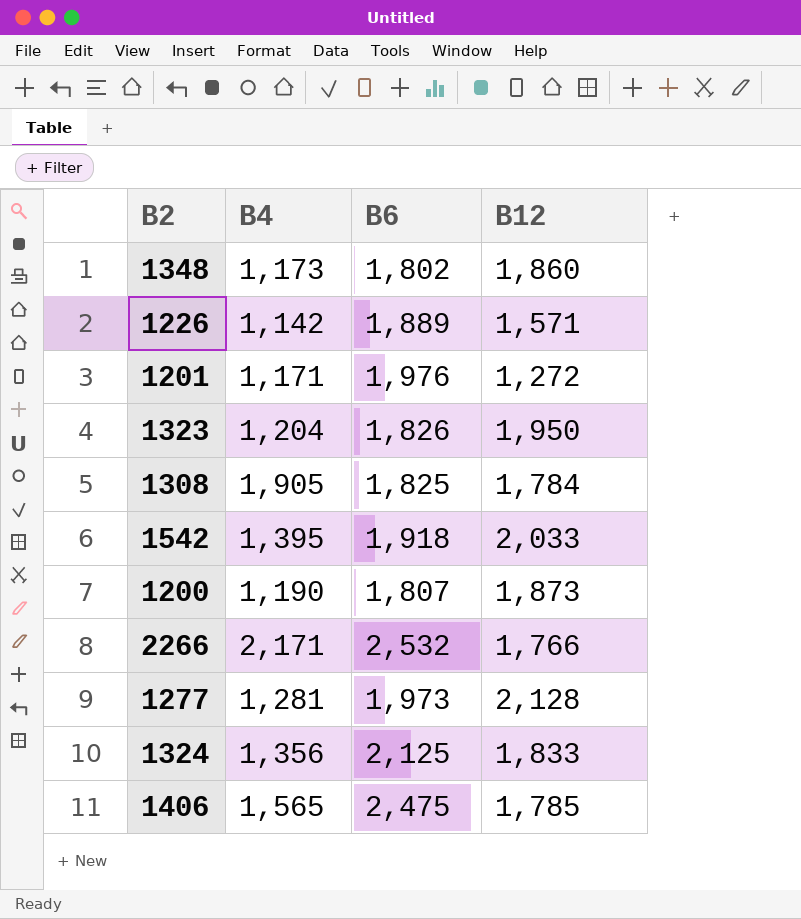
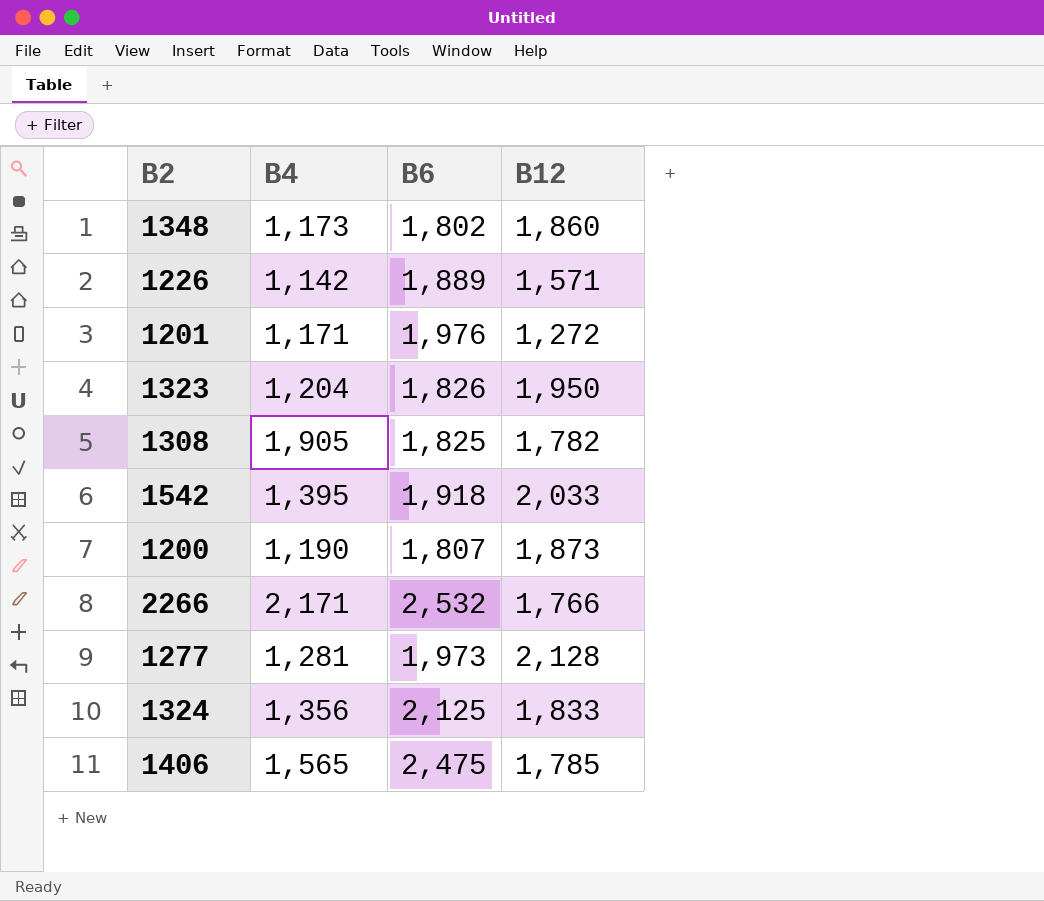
1308 | B12: 1,784 -> 1,782

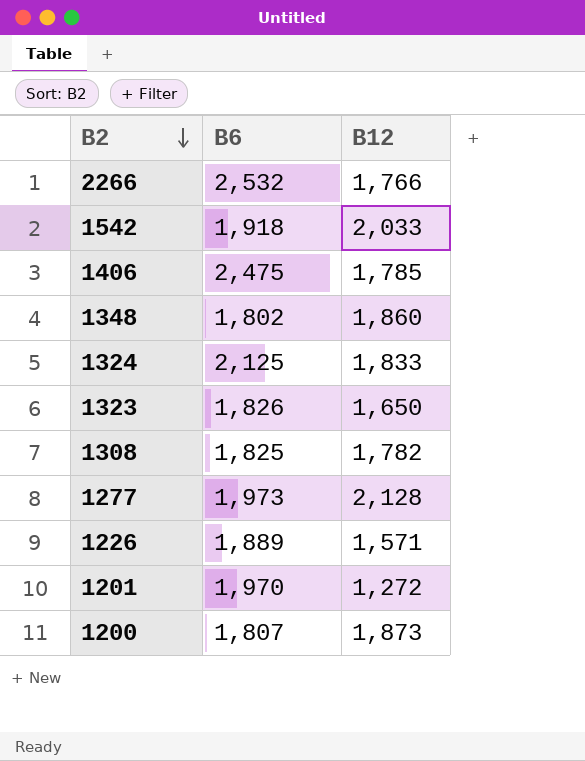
row order: none -> B2 descending
column B4 | position: 2 -> none
1323 | B12: 1,950 -> 1,650
1201 | B6: 1,976 -> 1,970

